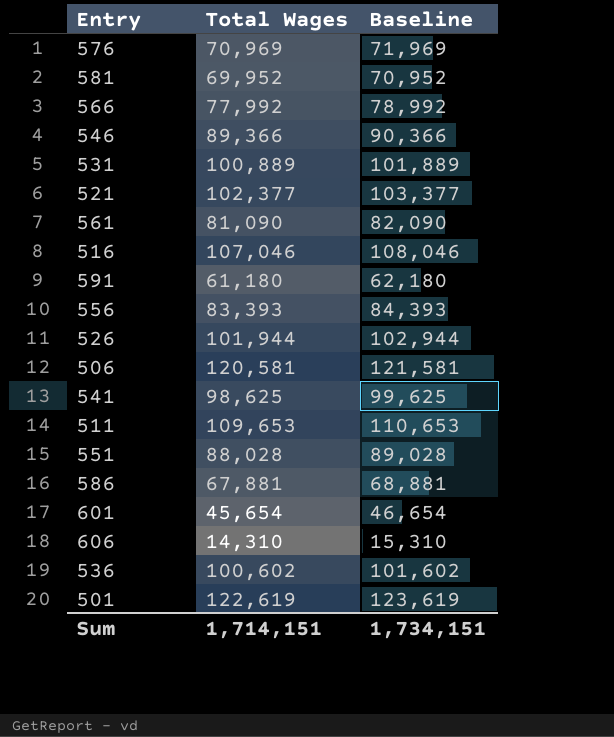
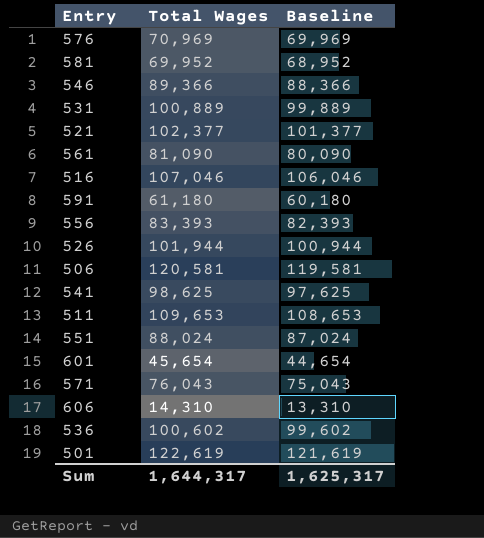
column Baseline | formula: [Total Wages] + 1000 -> [Total Wages] - 1000
row 566: 77,992 | 78,992 -> none
row 586: 67,881 | 68,881 -> none
551 | Total Wages: 88,028 -> 88,024
row 571: none -> 76,043 | 75,043
Sum | Total Wages: 1,714,151 -> 1,644,317
Sum | Baseline: 1,734,151 -> 1,625,317

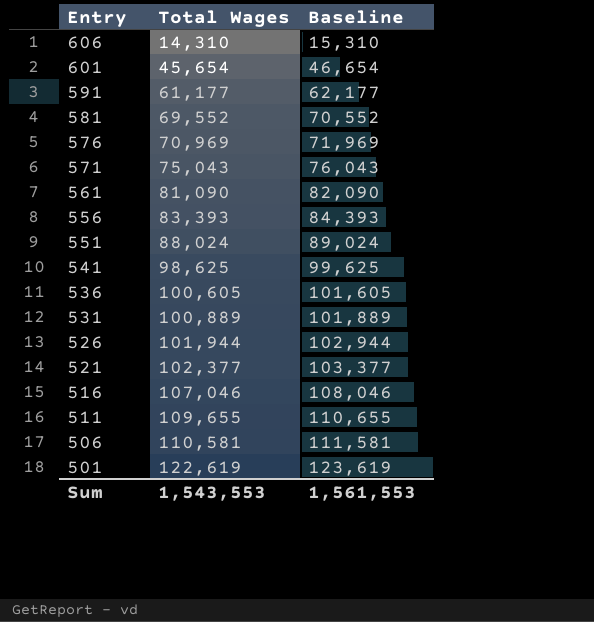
row order: none -> Entry descending
column Baseline | formula: [Total Wages] - 1000 -> [Total Wages] + 1000
row 546: 89,366 | 88,366 -> none
591 | Total Wages: 61,180 -> 61,177
581 | Total Wages: 69,952 -> 69,552
571 | Total Wages: 76,043 -> 75,043
536 | Total Wages: 100,602 -> 100,605
511 | Total Wages: 109,653 -> 109,655
506 | Total Wages: 120,581 -> 110,581
Sum | Total Wages: 1,644,317 -> 1,543,553
Sum | Baseline: 1,625,317 -> 1,561,553

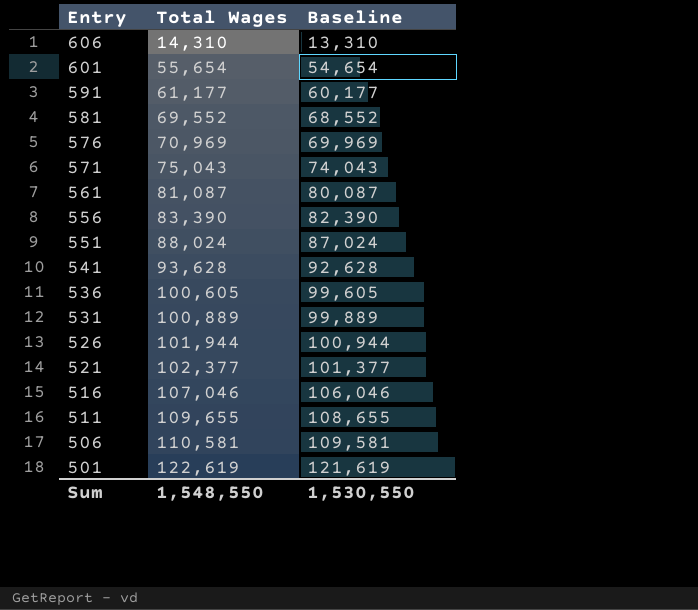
column Baseline | formula: [Total Wages] + 1000 -> [Total Wages] - 1000
601 | Total Wages: 45,654 -> 55,654
561 | Total Wages: 81,090 -> 81,087
556 | Total Wages: 83,393 -> 83,390
541 | Total Wages: 98,625 -> 93,628
Sum | Total Wages: 1,543,553 -> 1,548,550
Sum | Baseline: 1,561,553 -> 1,530,550

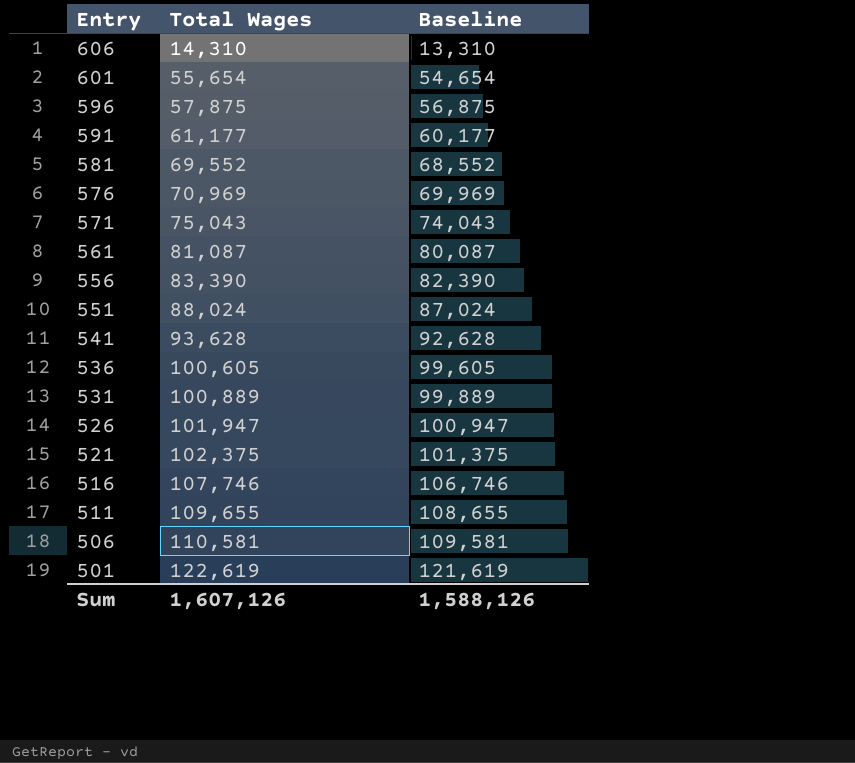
row 596: none -> 57,875 | 56,875
526 | Total Wages: 101,944 -> 101,947
526 | Baseline: 100,944 -> 100,947
521 | Total Wages: 102,377 -> 102,375
521 | Baseline: 101,377 -> 101,375
516 | Total Wages: 107,046 -> 107,746
516 | Baseline: 106,046 -> 106,746
Sum | Total Wages: 1,548,550 -> 1,607,126
Sum | Baseline: 1,530,550 -> 1,588,126

